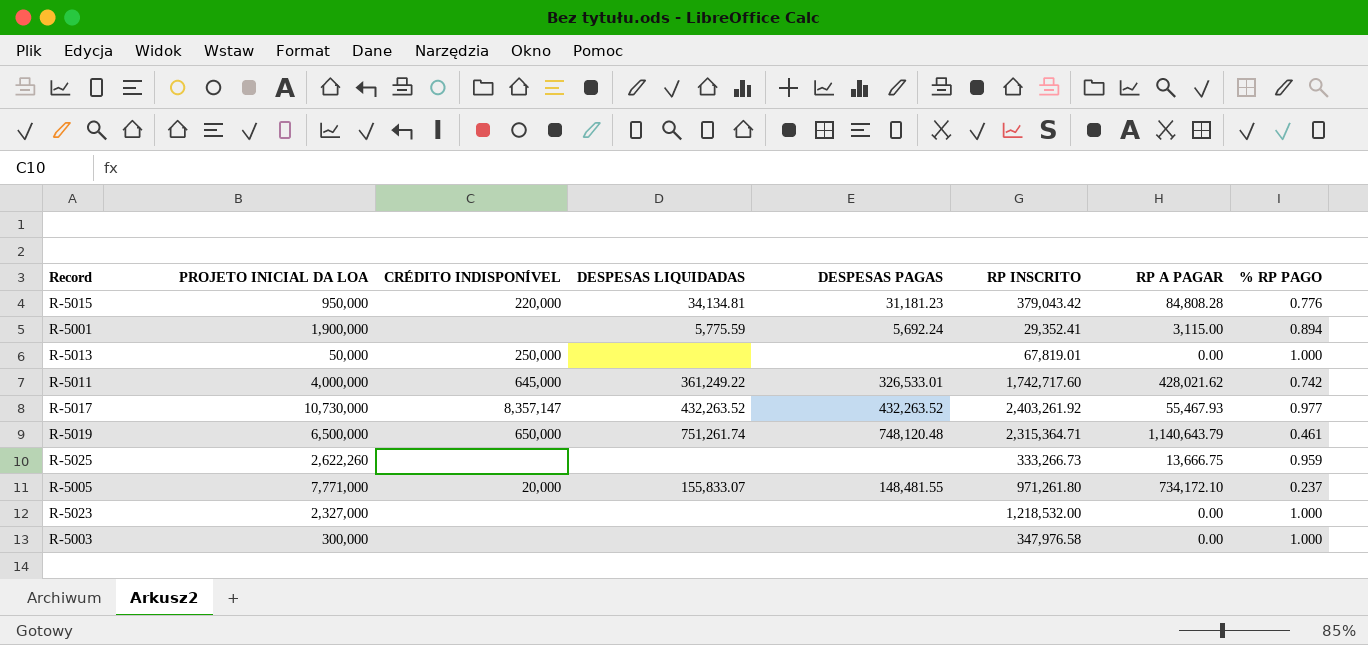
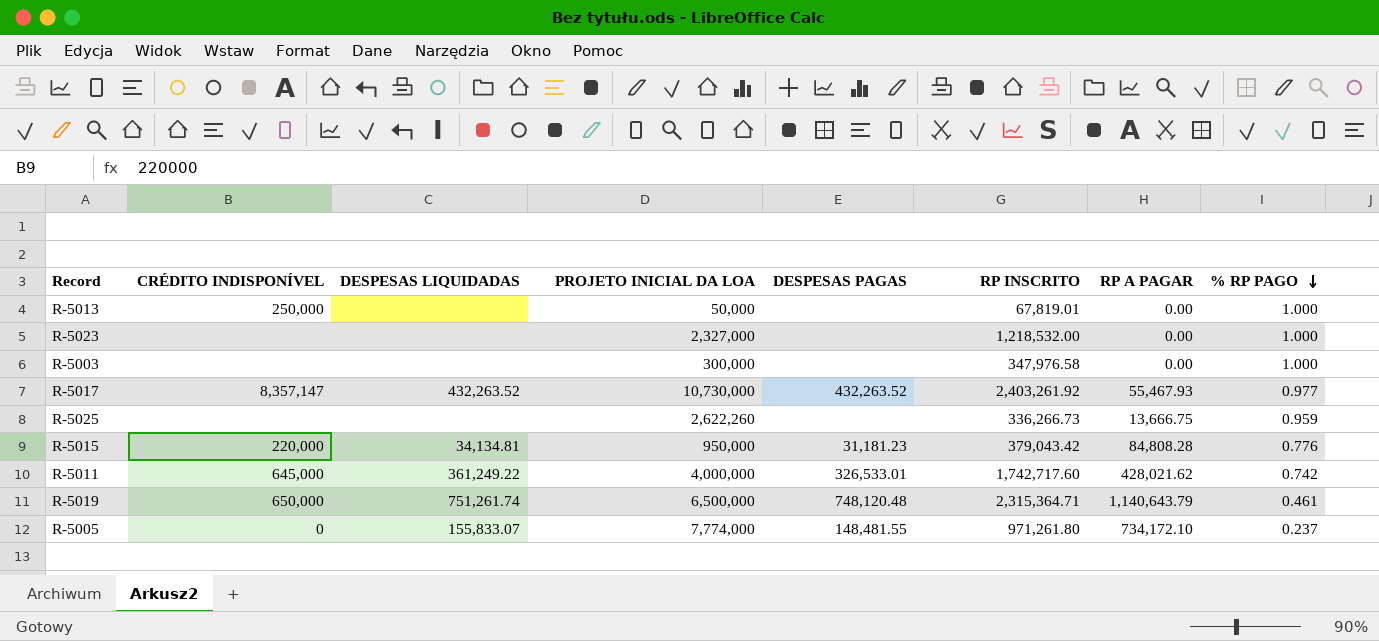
row order: none -> % RP PAGO descending
column PROJETO INICIAL DA LOA | position: 2 -> 4
row R-5001: 1,900,000 | none | 5,775.59 | 5,692.24 | 29,352.41 | 3,115.00 | 0.894 -> none
R-5025 | RP INSCRITO: 333,266.73 -> 336,266.73
R-5005 | CRÉDITO INDISPONÍVEL: 20,000 -> 0
R-5005 | PROJETO INICIAL DA LOA: 7,771,000 -> 7,774,000

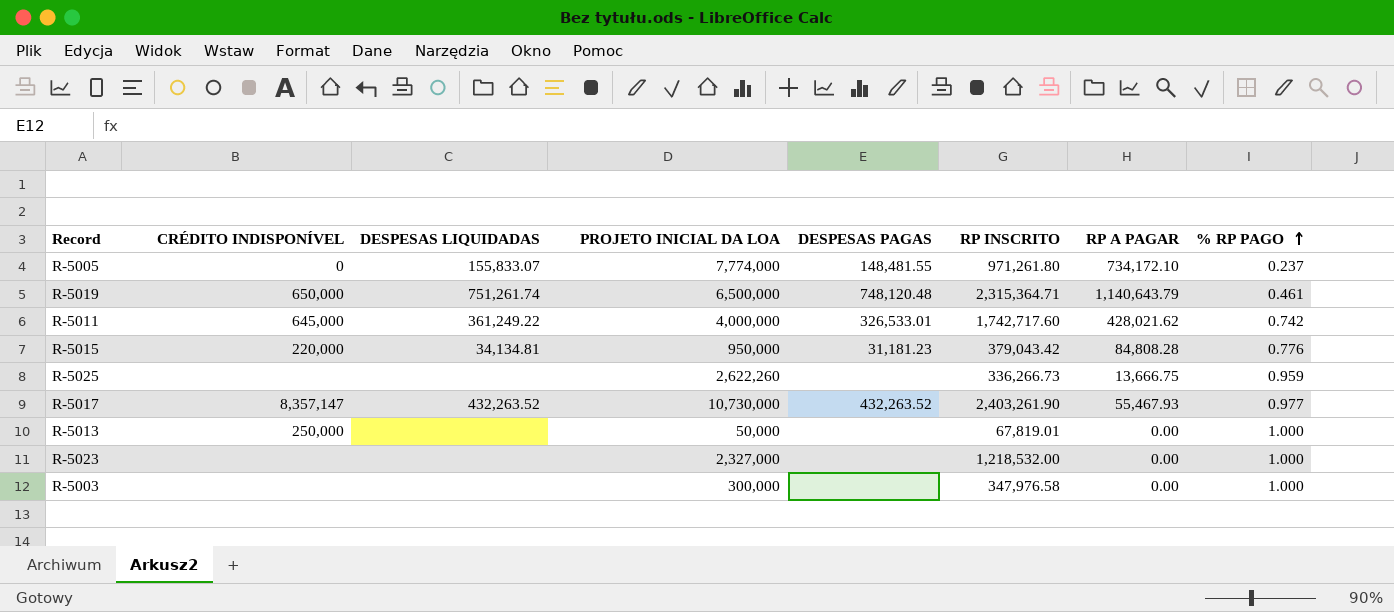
row order: % RP PAGO descending -> % RP PAGO ascending
R-5017 | RP INSCRITO: 2,403,261.92 -> 2,403,261.90

